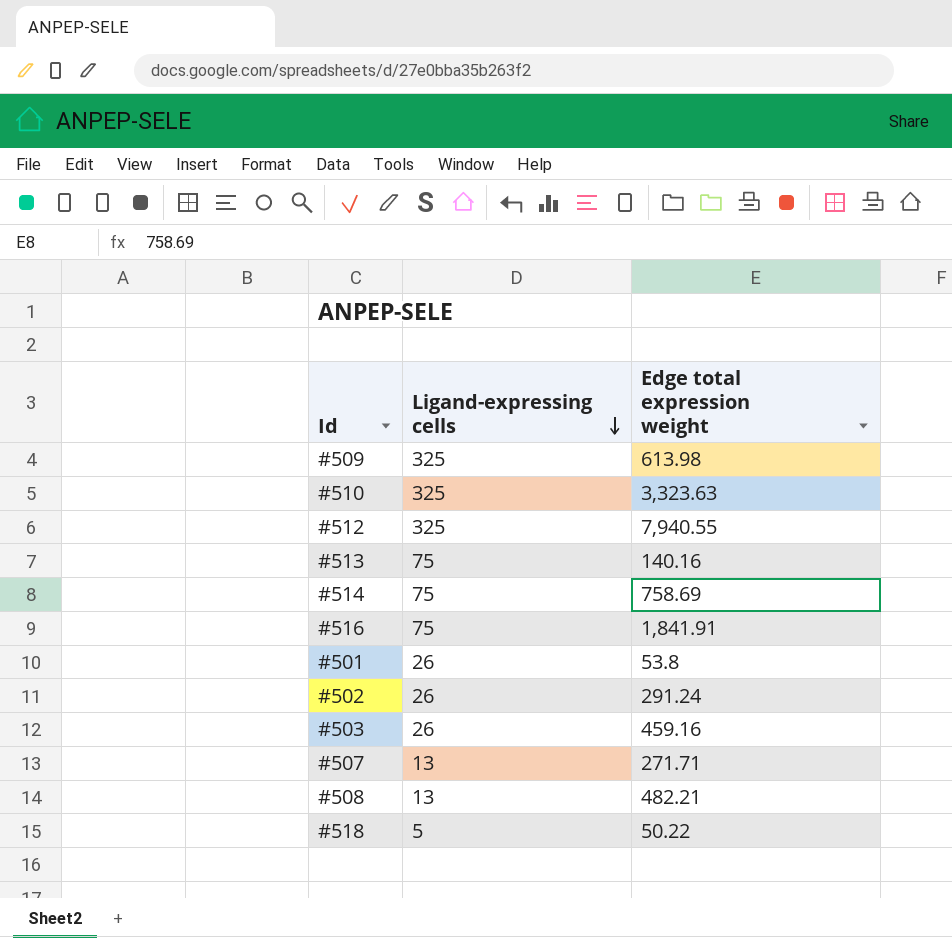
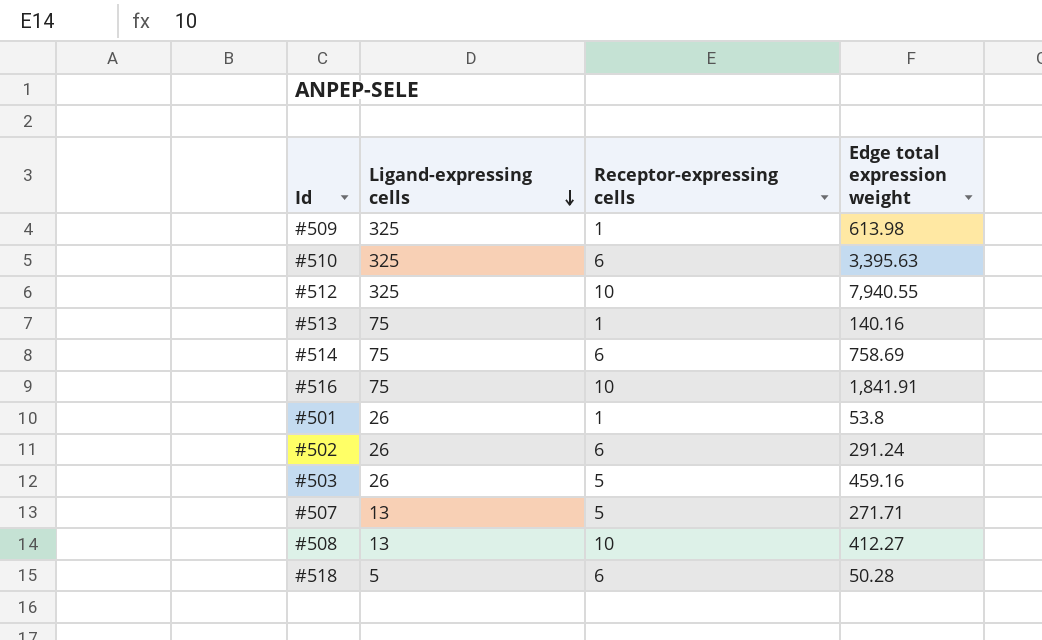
column Receptor-expressing cells | position: none -> 3
#510 | Edge total expression weight: 3,323.63 -> 3,395.63
#508 | Edge total expression weight: 482.21 -> 412.27
#518 | Edge total expression weight: 50.22 -> 50.28

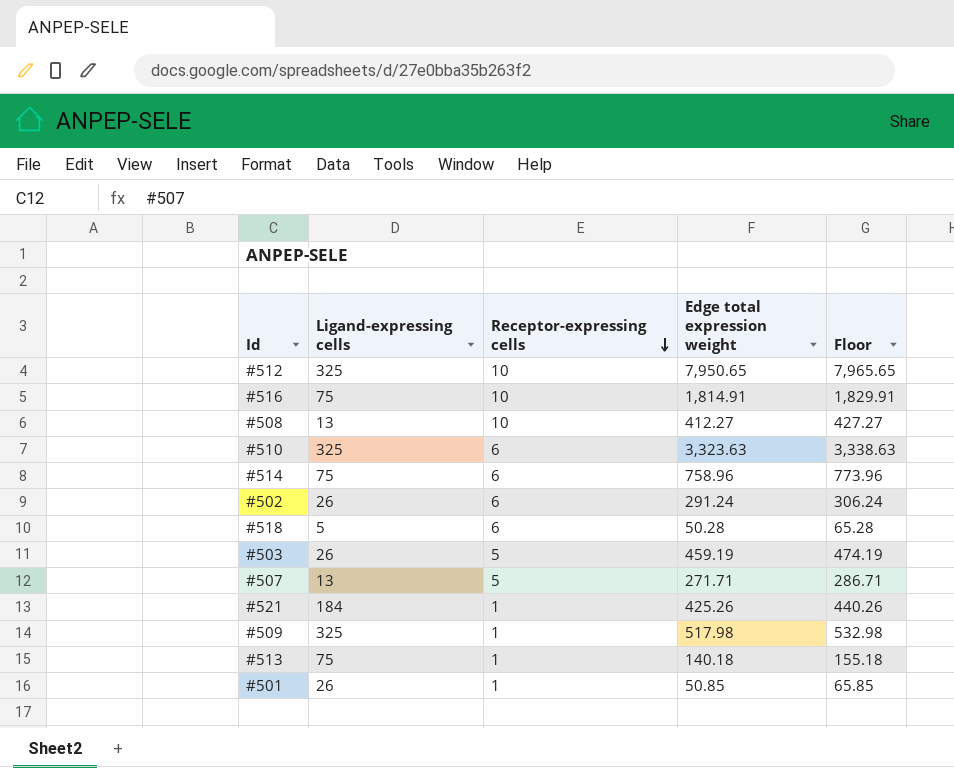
row order: Ligand-expressing cells descending -> Receptor-expressing cells descending
column Floor | formula: none -> [Edge total expression weight] + 15
#512 | Edge total expression weight: 7,940.55 -> 7,950.65
#516 | Edge total expression weight: 1,841.91 -> 1,814.91
#510 | Edge total expression weight: 3,395.63 -> 3,323.63
#514 | Edge total expression weight: 758.69 -> 758.96
#503 | Edge total expression weight: 459.16 -> 459.19
row #521: none -> 184 | 1 | 425.26 | 440.26
#509 | Edge total expression weight: 613.98 -> 517.98
#513 | Edge total expression weight: 140.16 -> 140.18
#501 | Edge total expression weight: 53.8 -> 50.85

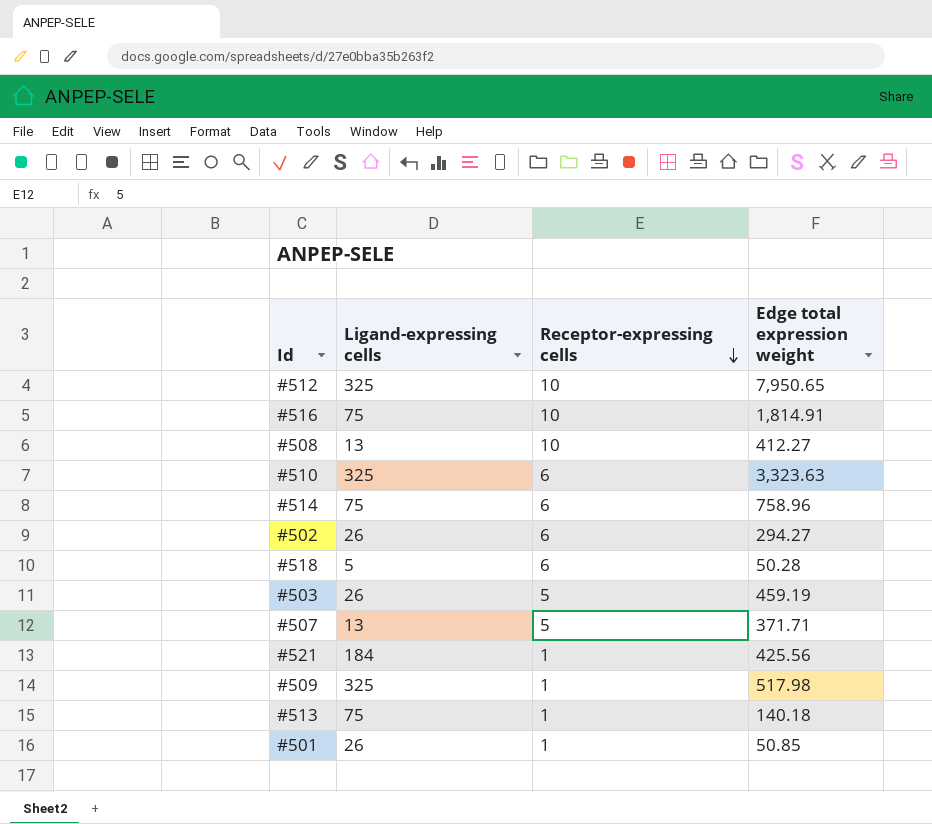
column Floor | formula: [Edge total expression weight] + 15 -> none
#502 | Edge total expression weight: 291.24 -> 294.27
#507 | Edge total expression weight: 271.71 -> 371.71
#521 | Edge total expression weight: 425.26 -> 425.56

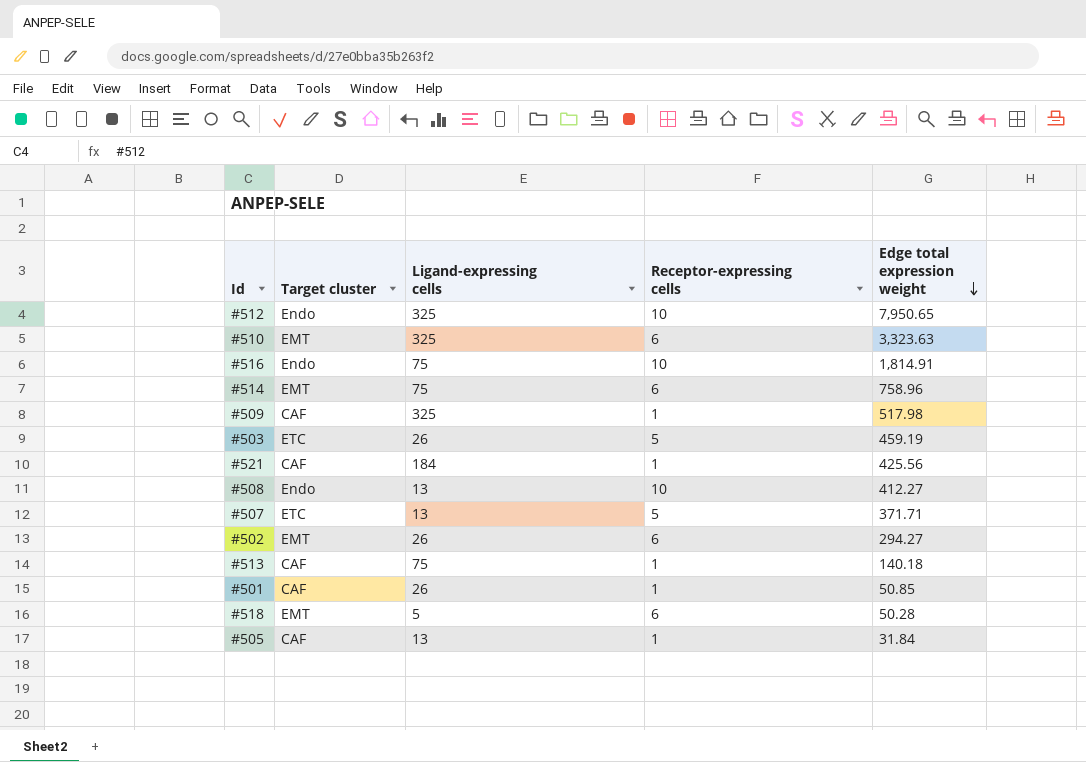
row order: Receptor-expressing cells descending -> Edge total expression weight descending
column Target cluster | position: none -> 2
row #505: none -> CAF | 13 | 1 | 31.84

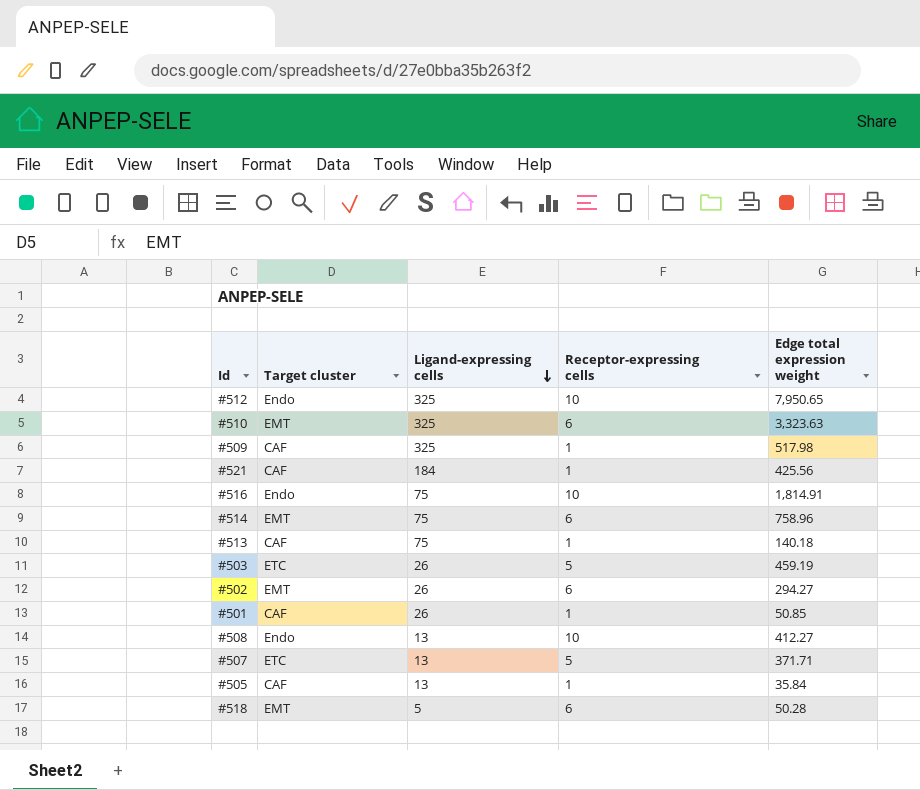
row order: Edge total expression weight descending -> Ligand-expressing cells descending
#505 | Edge total expression weight: 31.84 -> 35.84

